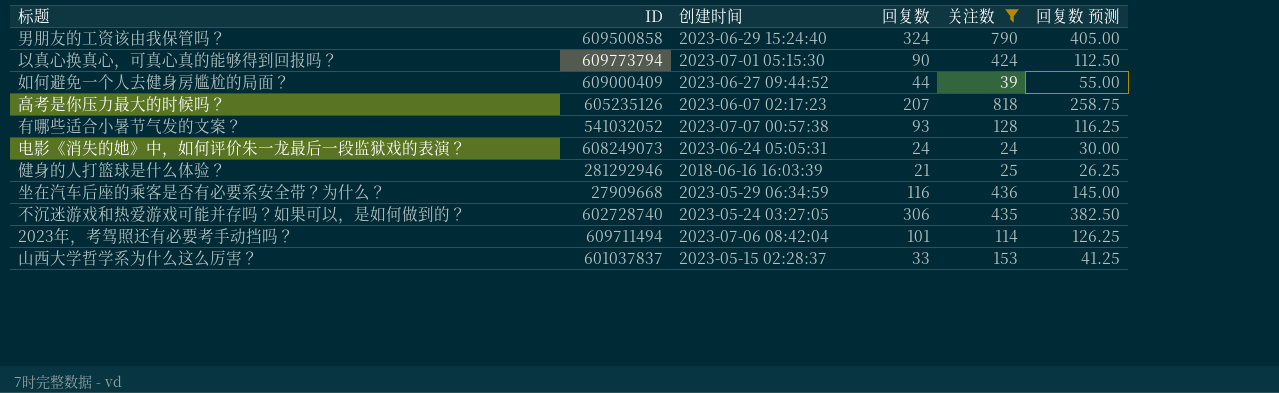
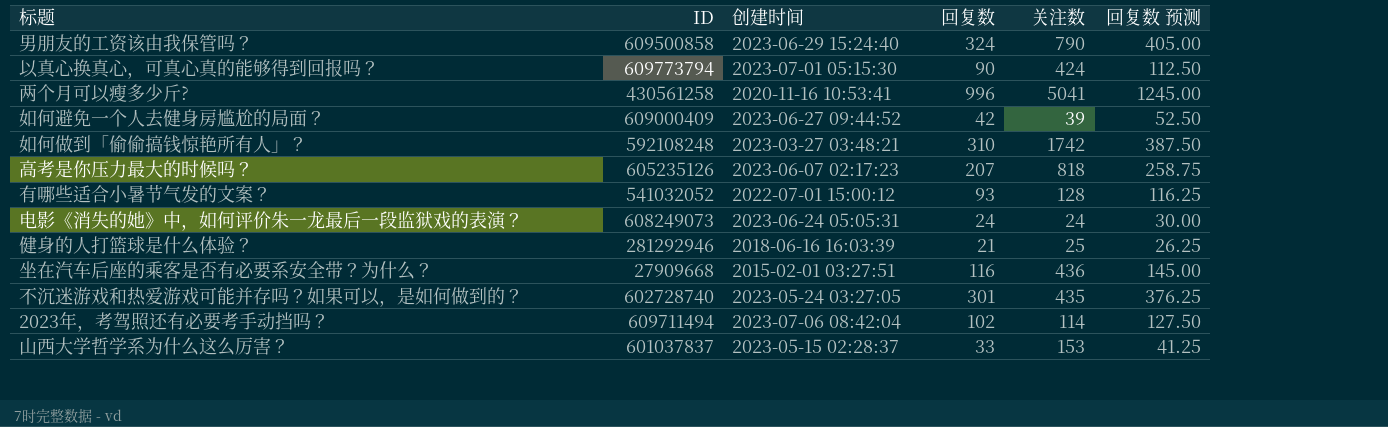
filter: 关注数 <= 818 -> none
如何避免一个人去健身房尴尬的局面？ | 回复数: 44 -> 42
如何避免一个人去健身房尴尬的局面？ | 回复数 预测: 55.00 -> 52.50
有哪些适合小暑节气发的文案？ | 创建时间: 2023-07-07 00:57:38 -> 2022-07-01 15:00:12
坐在汽车后座的乘客是否有必要系安全带？为什么？ | 创建时间: 2023-05-29 06:34:59 -> 2015-02-01 03:27:51
不沉迷游戏和热爱游戏可能并存吗？如果可以，是如何做到的？ | 回复数: 306 -> 301
不沉迷游戏和热爱游戏可能并存吗？如果可以，是如何做到的？ | 回复数 预测: 382.50 -> 376.25
2023年，考驾照还有必要考手动挡吗？ | 回复数: 101 -> 102
2023年，考驾照还有必要考手动挡吗？ | 回复数 预测: 126.25 -> 127.50

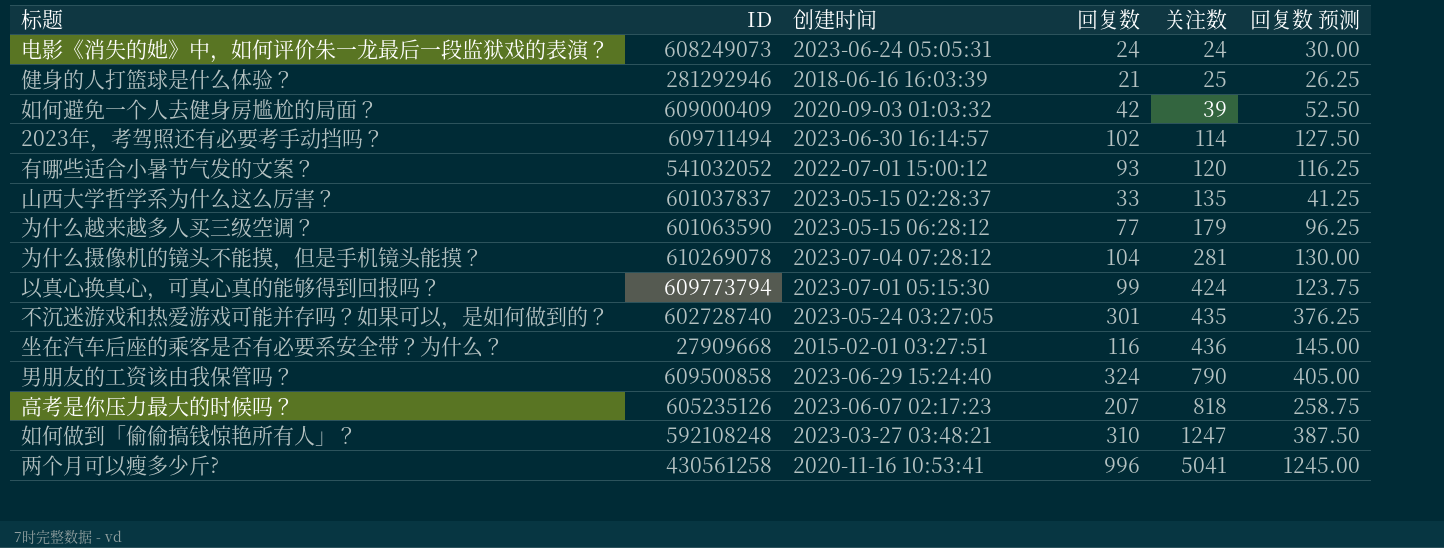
row order: none -> 关注数 ascending
如何避免一个人去健身房尴尬的局面？ | 创建时间: 2023-06-27 09:44:52 -> 2020-09-03 01:03:32
2023年，考驾照还有必要考手动挡吗？ | 创建时间: 2023-07-06 08:42:04 -> 2023-06-30 16:14:57
有哪些适合小暑节气发的文案？ | 关注数: 128 -> 120
山西大学哲学系为什么这么厉害？ | 关注数: 153 -> 135
row 为什么越来越多人买三级空调？: none -> 601063590 | 2023-05-15 06:28:12 | 77 | 179 | 96.25
row 为什么摄像机的镜头不能摸，但是手机镜头能摸？: none -> 610269078 | 2023-07-04 07:28:12 | 104 | 281 | 130.00
以真心换真心，可真心真的能够得到回报吗？ | 回复数: 90 -> 99
以真心换真心，可真心真的能够得到回报吗？ | 回复数 预测: 112.50 -> 123.75
如何做到「偷偷搞钱惊艳所有人」？ | 关注数: 1742 -> 1247

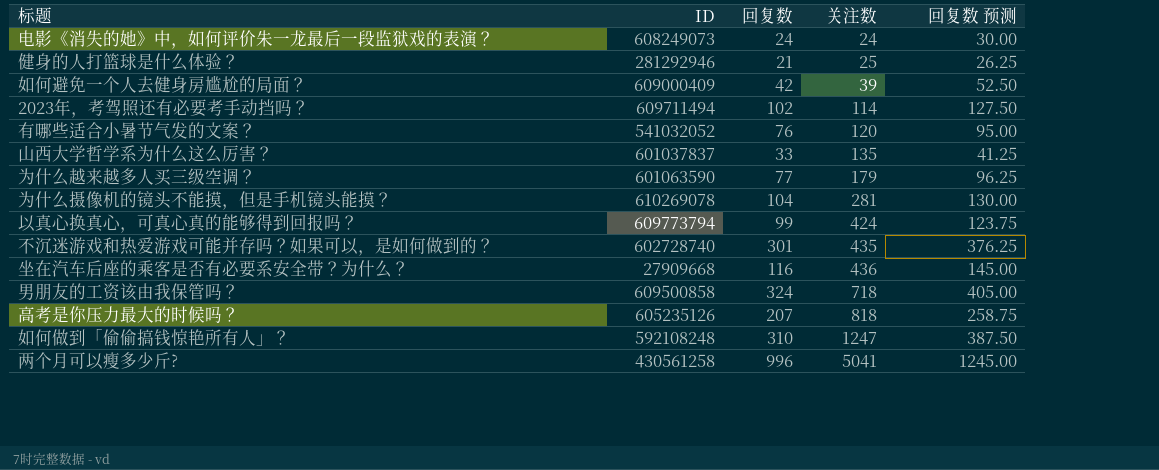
column 创建时间 | position: 3 -> none
有哪些适合小暑节气发的文案？ | 回复数: 93 -> 76
有哪些适合小暑节气发的文案？ | 回复数 预测: 116.25 -> 95.00
男朋友的工资该由我保管吗？ | 关注数: 790 -> 718

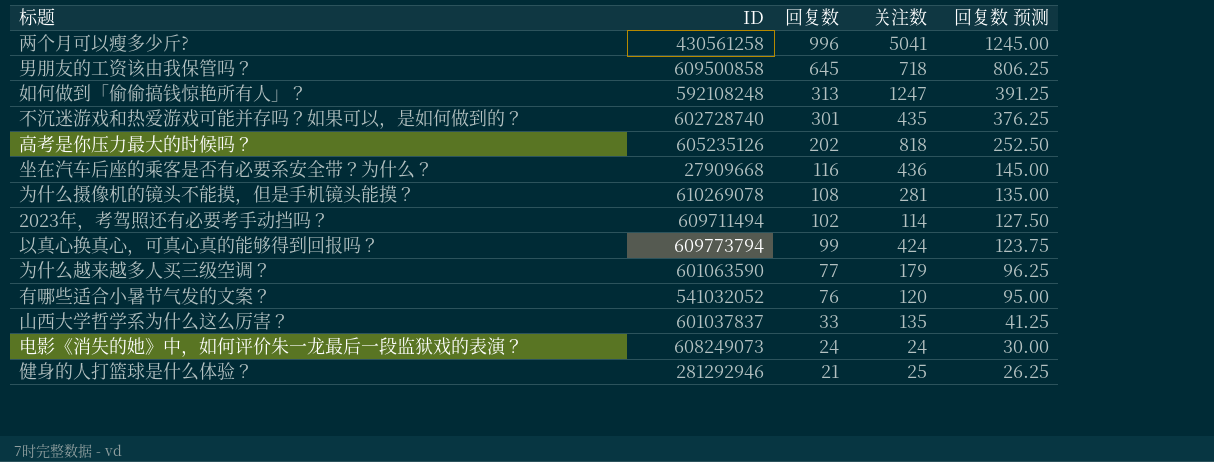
row order: 关注数 ascending -> 回复数 descending
row 如何避免一个人去健身房尴尬的局面？: 609000409 | 42 | 39 | 52.50 -> none
男朋友的工资该由我保管吗？ | 回复数: 324 -> 645
男朋友的工资该由我保管吗？ | 回复数 预测: 405.00 -> 806.25
如何做到「偷偷搞钱惊艳所有人」？ | 回复数: 310 -> 313
如何做到「偷偷搞钱惊艳所有人」？ | 回复数 预测: 387.50 -> 391.25
高考是你压力最大的时候吗？ | 回复数: 207 -> 202
高考是你压力最大的时候吗？ | 回复数 预测: 258.75 -> 252.50
为什么摄像机的镜头不能摸，但是手机镜头能摸？ | 回复数: 104 -> 108
为什么摄像机的镜头不能摸，但是手机镜头能摸？ | 回复数 预测: 130.00 -> 135.00

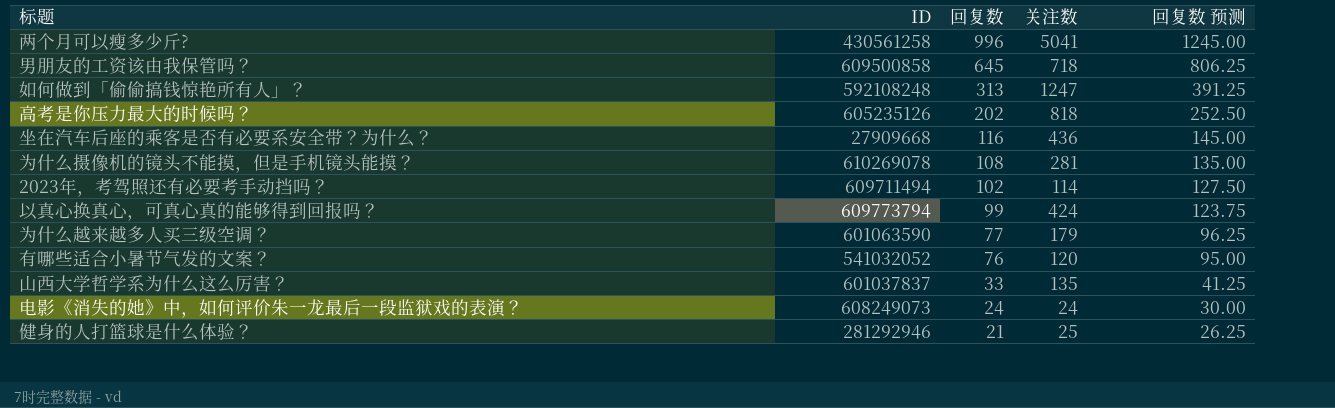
row 不沉迷游戏和热爱游戏可能并存吗？如果可以，是如何做到的？: 602728740 | 301 | 435 | 376.25 -> none

